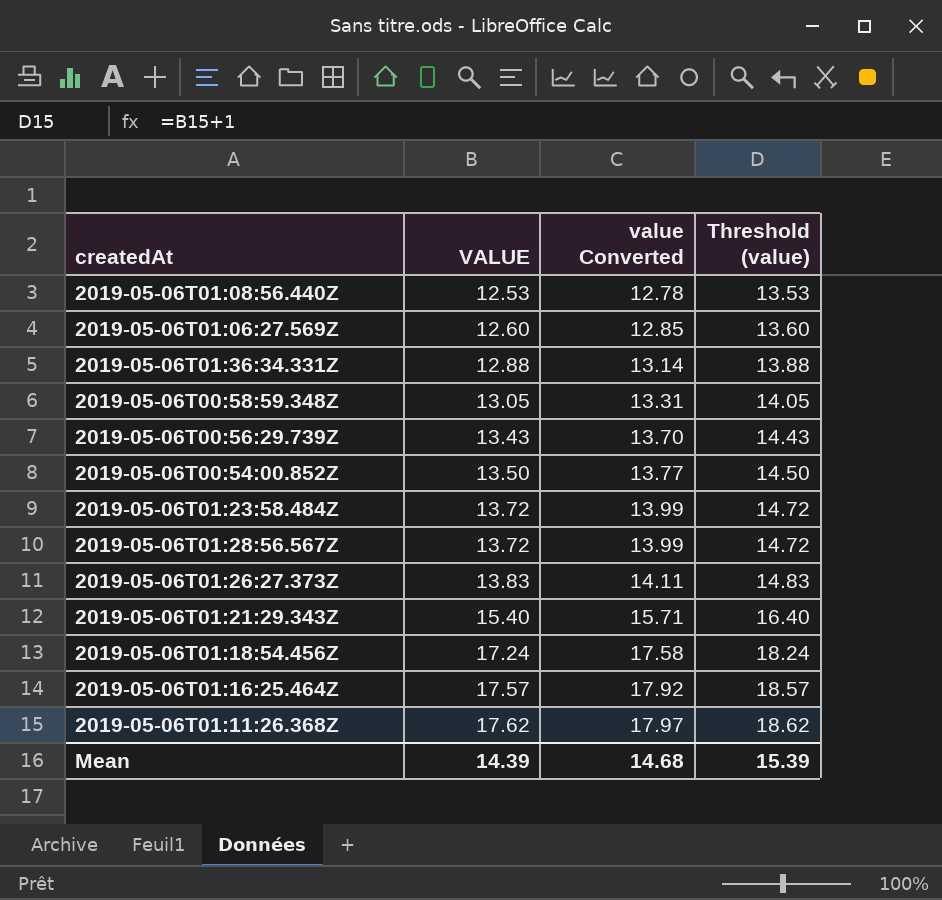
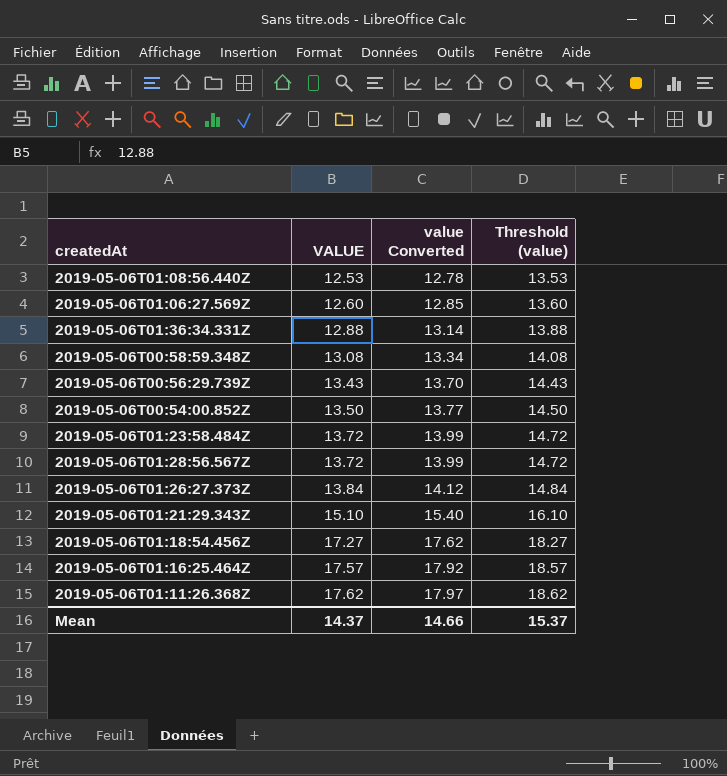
2019-05-06T00:58:59.348Z | VALUE: 13.05 -> 13.08
2019-05-06T00:58:59.348Z | value Converted: 13.31 -> 13.34
2019-05-06T00:58:59.348Z | Threshold (value): 14.05 -> 14.08
2019-05-06T01:26:27.373Z | VALUE: 13.83 -> 13.84
2019-05-06T01:26:27.373Z | value Converted: 14.11 -> 14.12
2019-05-06T01:26:27.373Z | Threshold (value): 14.83 -> 14.84
2019-05-06T01:21:29.343Z | VALUE: 15.40 -> 15.10
2019-05-06T01:21:29.343Z | value Converted: 15.71 -> 15.40
2019-05-06T01:21:29.343Z | Threshold (value): 16.40 -> 16.10
2019-05-06T01:18:54.456Z | VALUE: 17.24 -> 17.27
2019-05-06T01:18:54.456Z | value Converted: 17.58 -> 17.62
2019-05-06T01:18:54.456Z | Threshold (value): 18.24 -> 18.27
Mean | VALUE: 14.39 -> 14.37
Mean | value Converted: 14.68 -> 14.66
Mean | Threshold (value): 15.39 -> 15.37

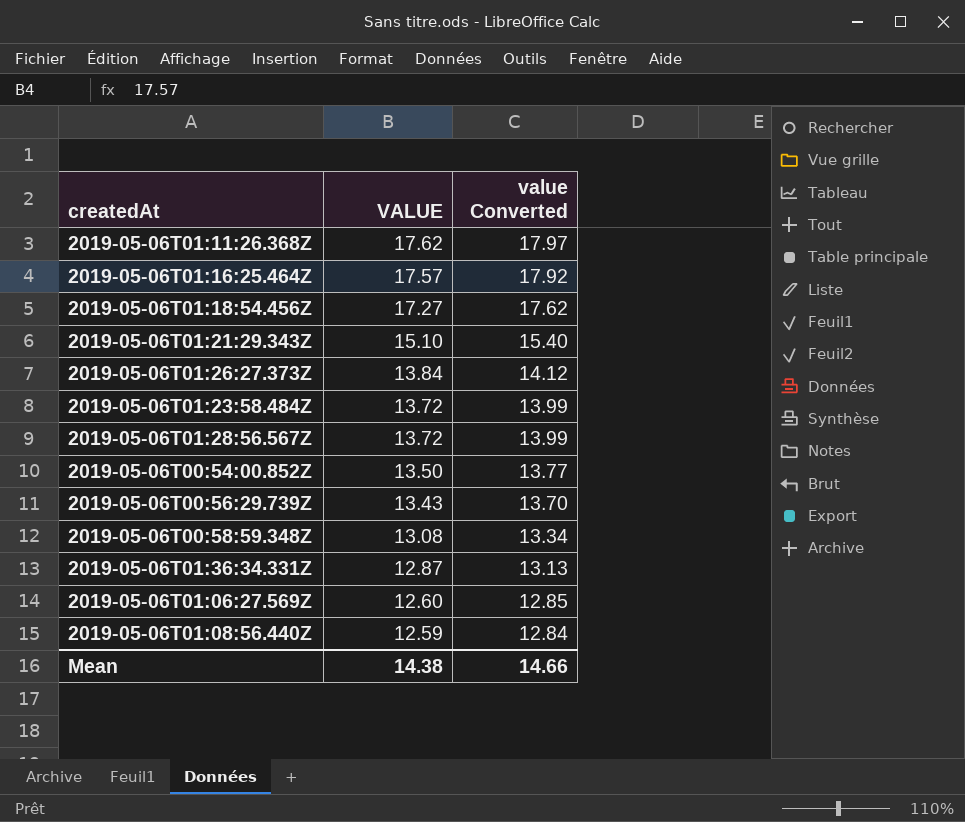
row order: VALUE ascending -> VALUE descending
column Threshold (value) | formula: [VALUE] + 1 -> none
2019-05-06T01:36:34.331Z | VALUE: 12.88 -> 12.87
2019-05-06T01:36:34.331Z | value Converted: 13.14 -> 13.13
2019-05-06T01:08:56.440Z | VALUE: 12.53 -> 12.59
2019-05-06T01:08:56.440Z | value Converted: 12.78 -> 12.84
Mean | VALUE: 14.37 -> 14.38

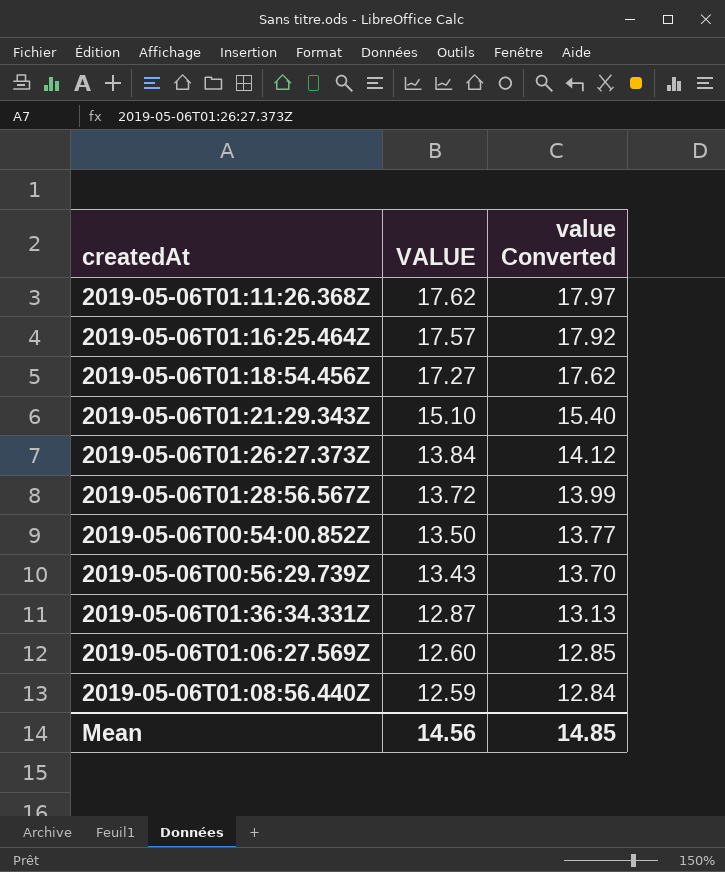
row 2019-05-06T01:23:58.484Z: 13.72 | 13.99 -> none
row 2019-05-06T00:58:59.348Z: 13.08 | 13.34 -> none
Mean | VALUE: 14.38 -> 14.56
Mean | value Converted: 14.66 -> 14.85

